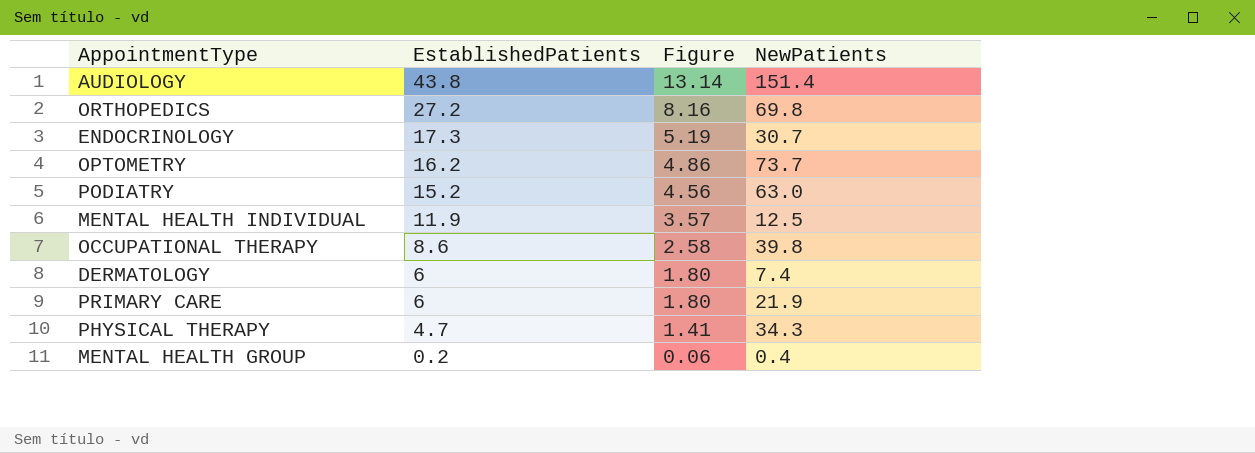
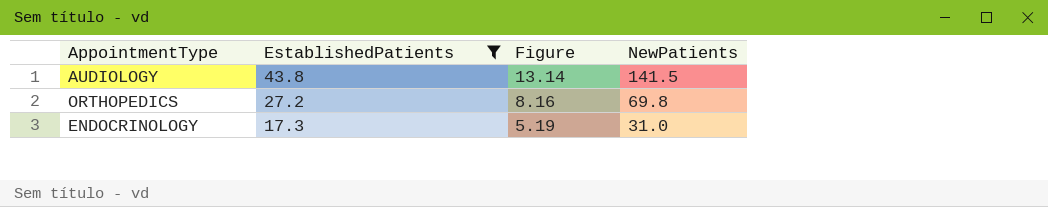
filter: none -> EstablishedPatients >= 17.3
AUDIOLOGY | NewPatients: 151.4 -> 141.5
ENDOCRINOLOGY | NewPatients: 30.7 -> 31.0

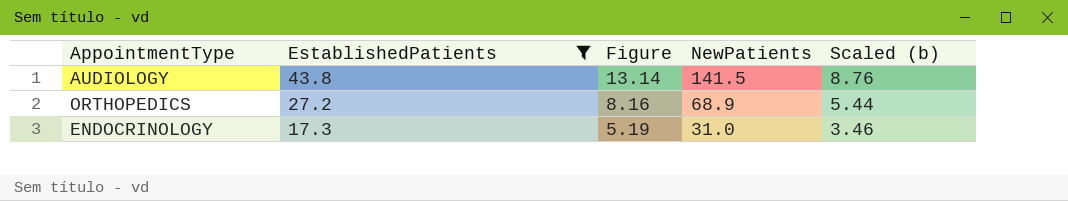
column Scaled (b) | formula: none -> [EstablishedPatients] * 0.2
ORTHOPEDICS | NewPatients: 69.8 -> 68.9

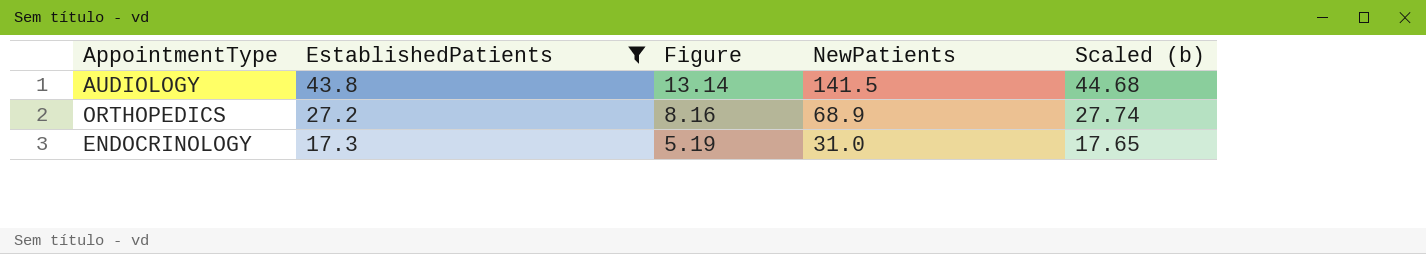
column Scaled (b) | formula: [EstablishedPatients] * 0.2 -> [EstablishedPatients] * 1.02

